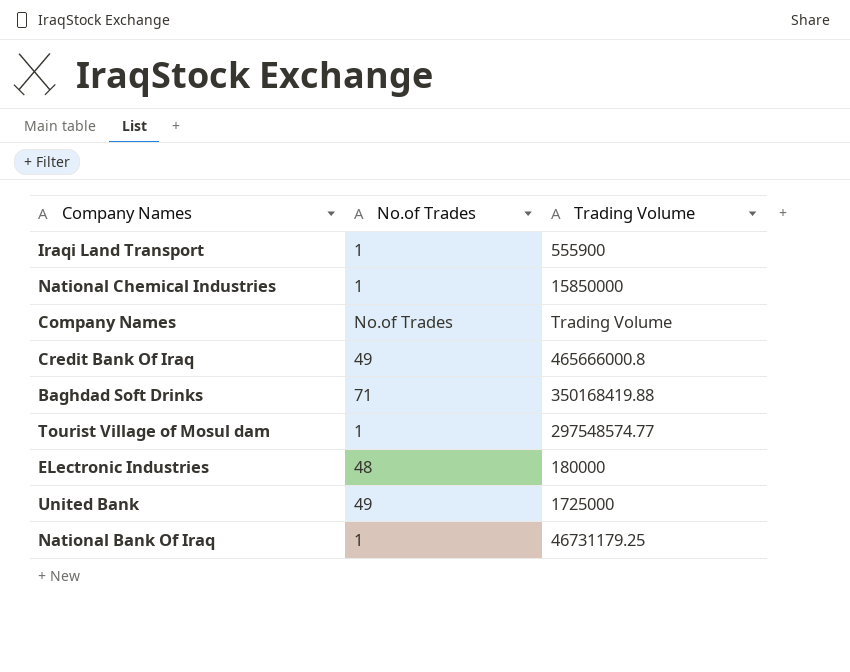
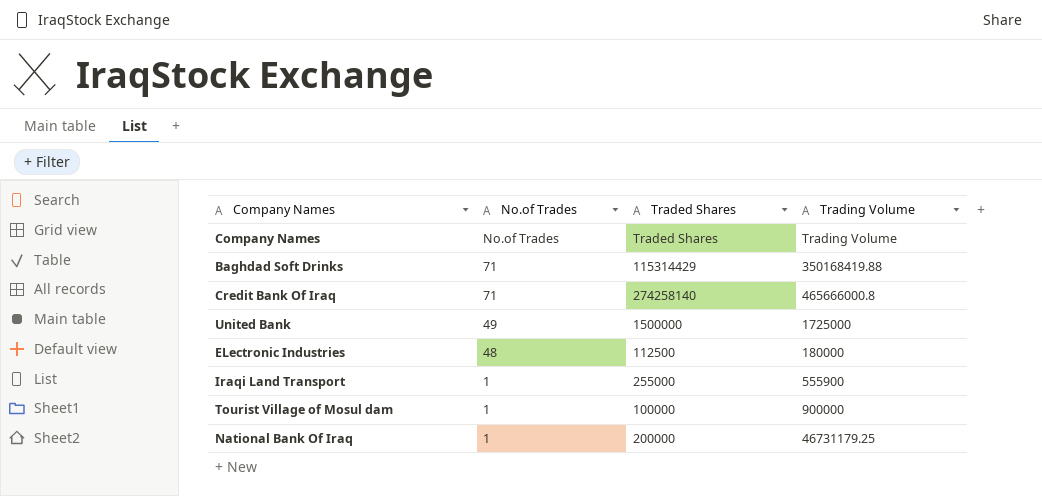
row order: none -> No.of Trades descending
column Traded Shares | position: none -> 3
row National Chemical Industries: 1 | 15850000 -> none
Credit Bank Of Iraq | No.of Trades: 49 -> 71
Tourist Village of Mosul dam | Trading Volume: 297548574.77 -> 900000

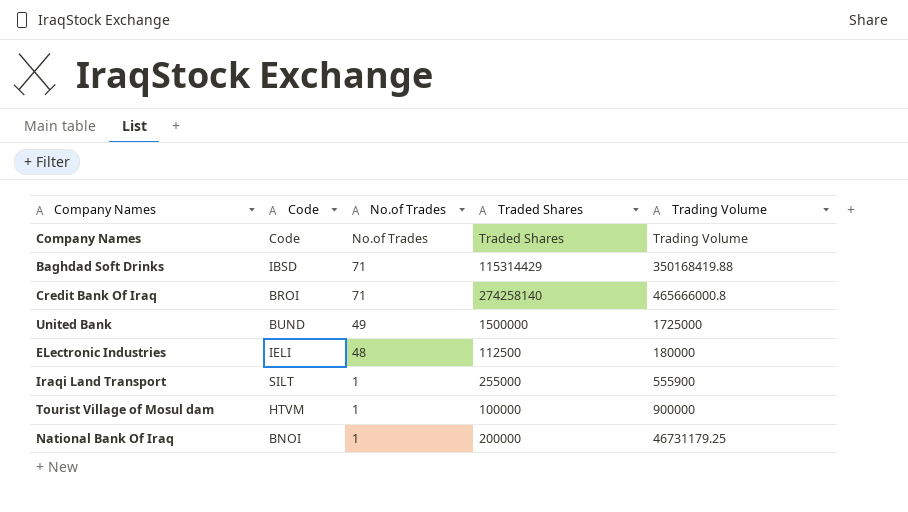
column Code | position: none -> 2

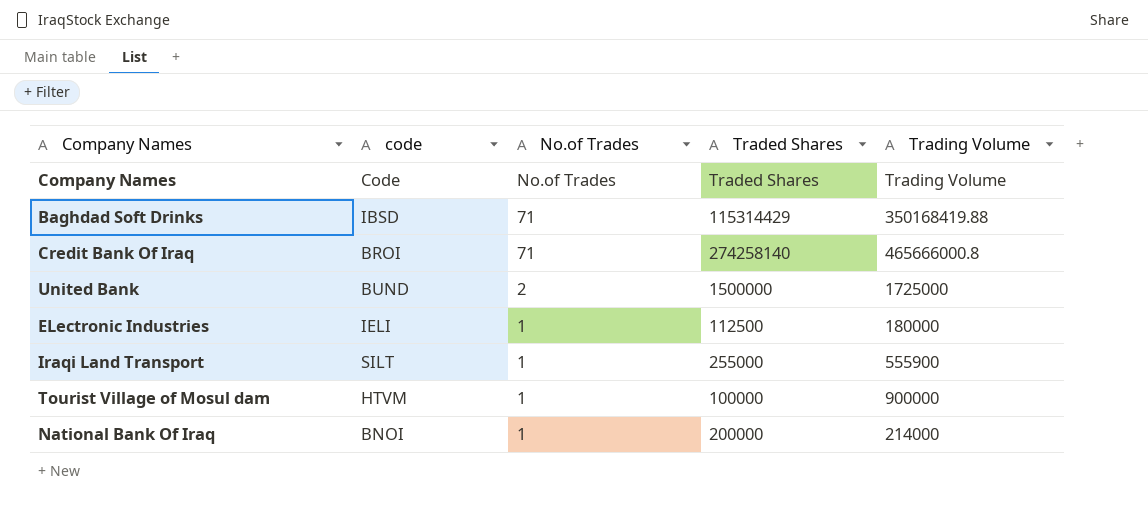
column name: Code -> code
United Bank | No.of Trades: 49 -> 2
ELectronic Industries | No.of Trades: 48 -> 1
National Bank Of Iraq | Trading Volume: 46731179.25 -> 214000

